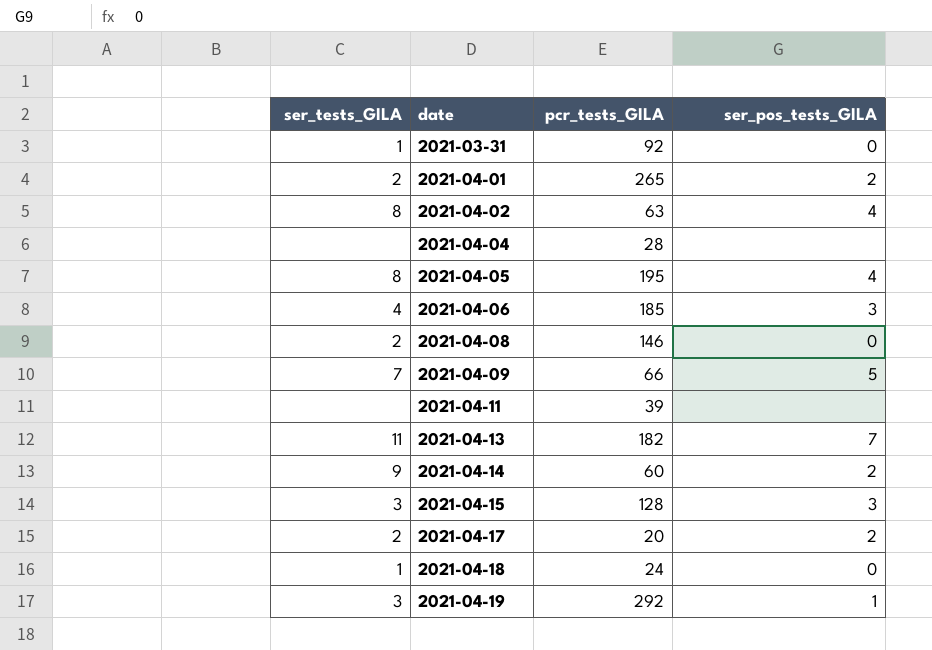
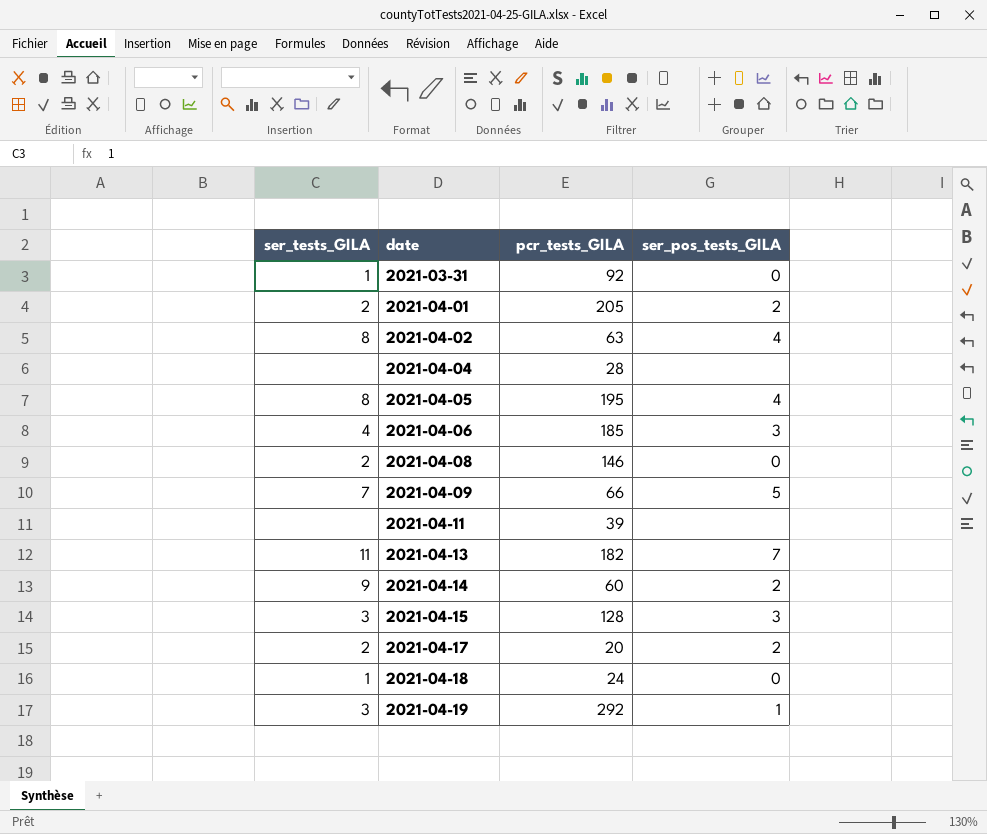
2021-04-01 | pcr_tests_GILA: 265 -> 205

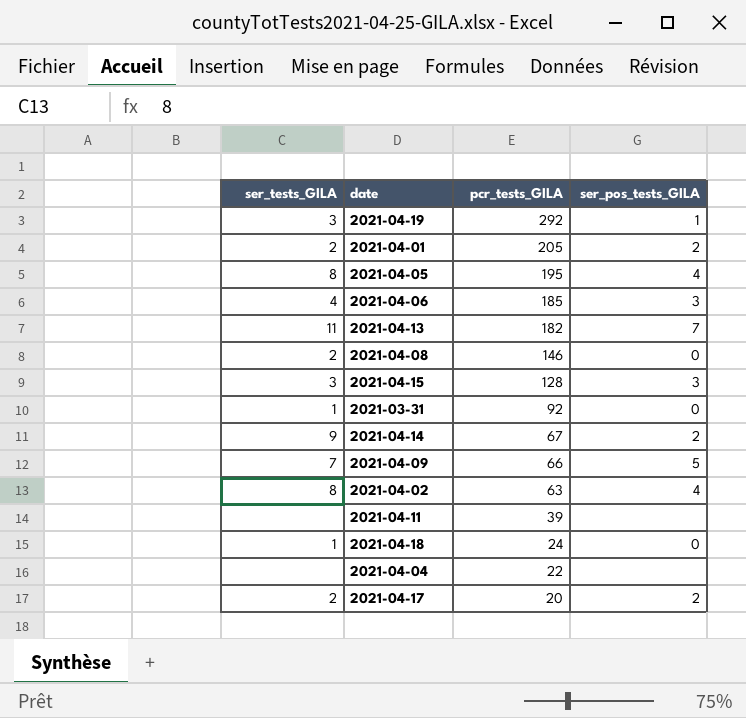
row order: date ascending -> pcr_tests_GILA descending
2021-04-14 | pcr_tests_GILA: 60 -> 67
2021-04-04 | pcr_tests_GILA: 28 -> 22

